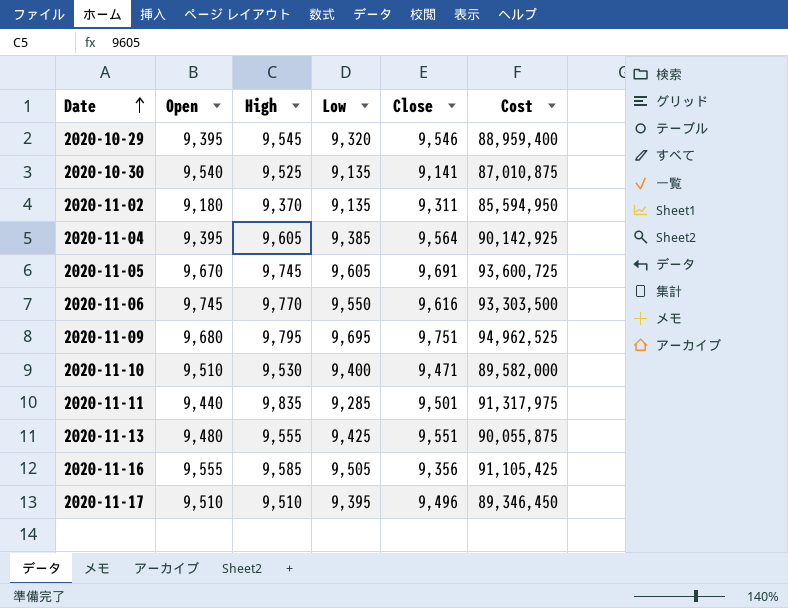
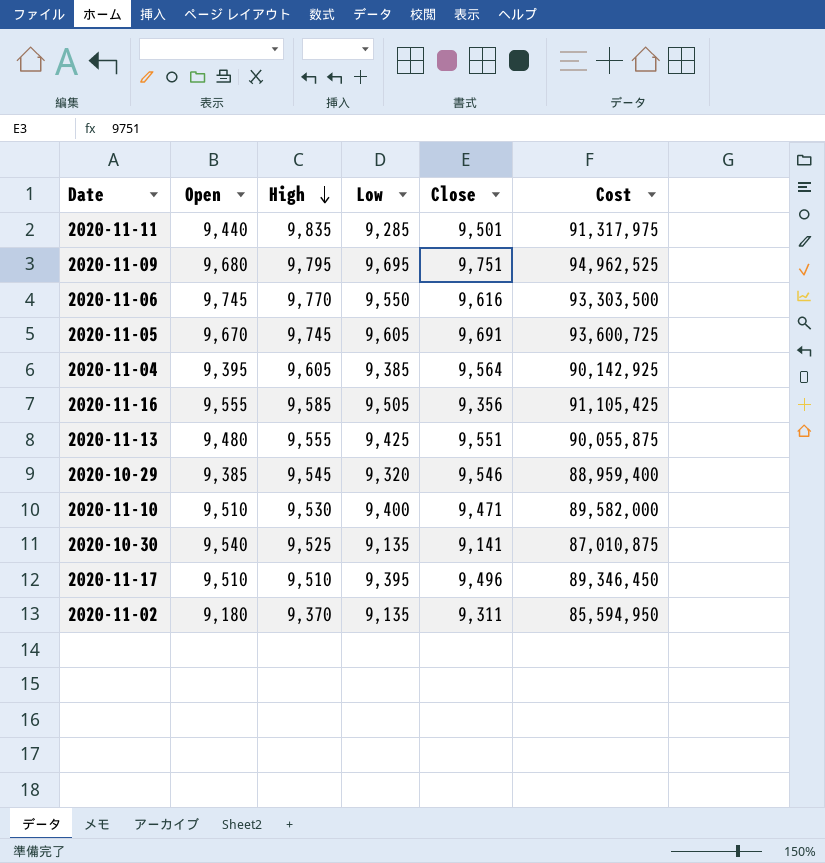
row order: Date ascending -> High descending
2020-10-29 | Open: 9,395 -> 9,385

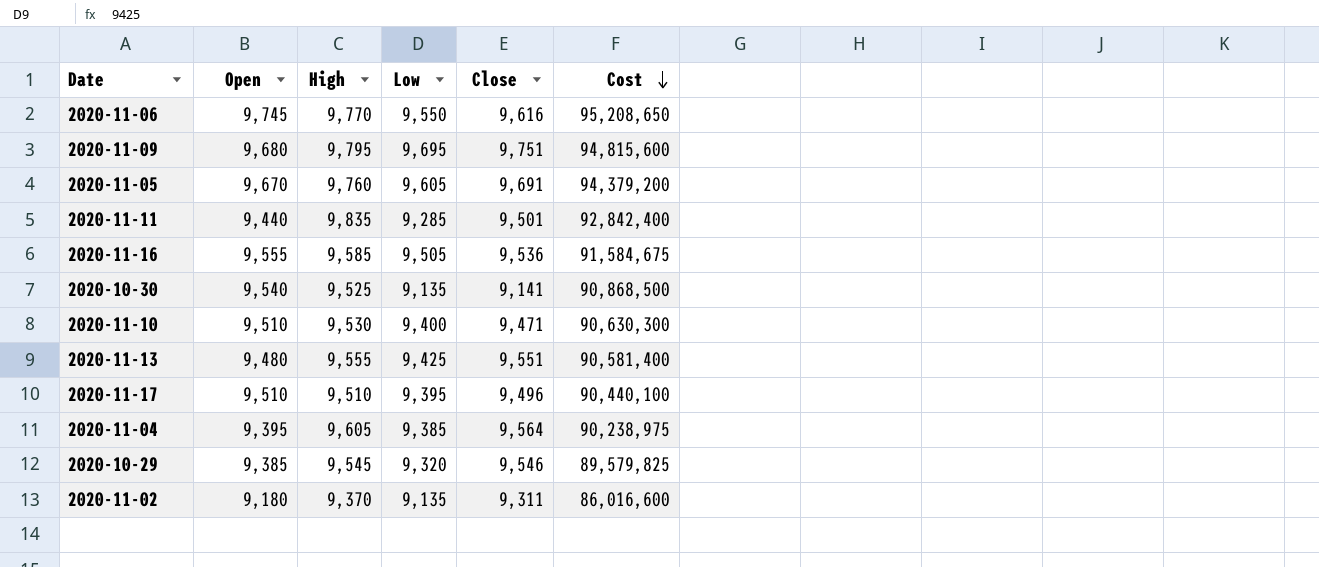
row order: High descending -> Cost descending
column Cost | formula: [High] * [Low] -> [Open] * [High]
2020-11-05 | High: 9,745 -> 9,760
2020-11-16 | Close: 9,356 -> 9,536

